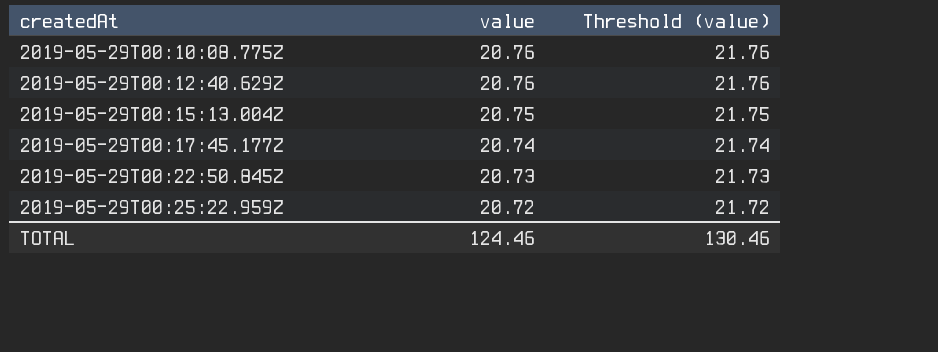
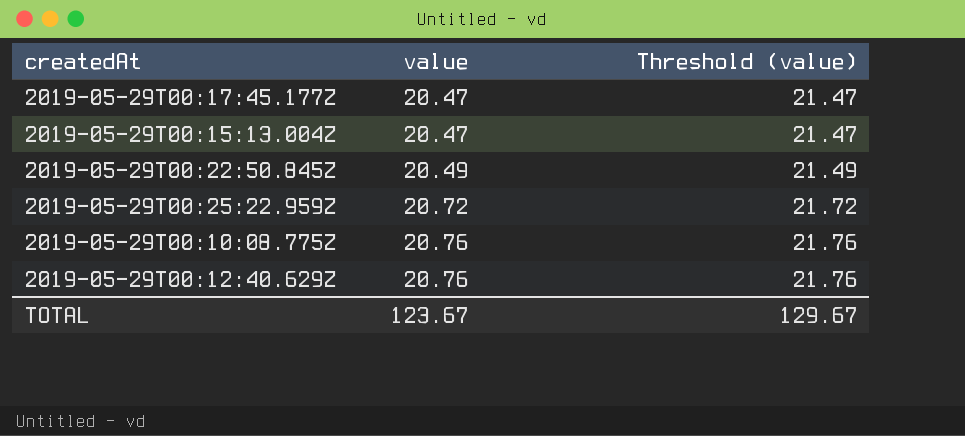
row order: createdAt ascending -> value ascending
2019-05-29T00:17:45.177Z | value: 20.74 -> 20.47
2019-05-29T00:17:45.177Z | Threshold (value): 21.74 -> 21.47
2019-05-29T00:15:13.004Z | value: 20.75 -> 20.47
2019-05-29T00:15:13.004Z | Threshold (value): 21.75 -> 21.47
2019-05-29T00:22:50.845Z | value: 20.73 -> 20.49
2019-05-29T00:22:50.845Z | Threshold (value): 21.73 -> 21.49
TOTAL | value: 124.46 -> 123.67
TOTAL | Threshold (value): 130.46 -> 129.67

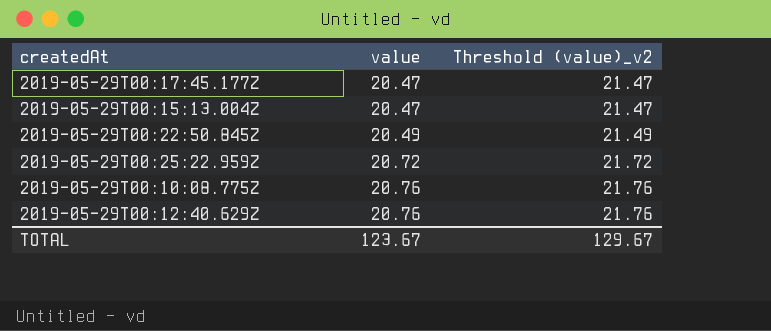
column name: Threshold (value) -> Threshold (value)_v2

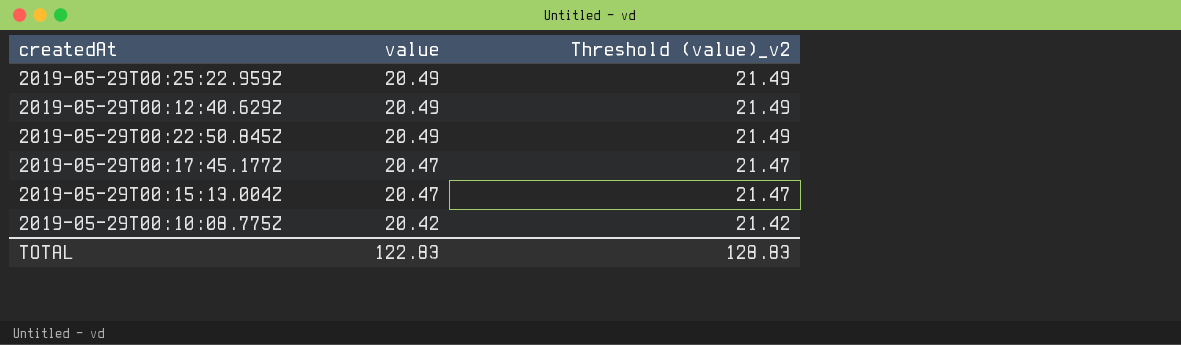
row order: value ascending -> value descending
2019-05-29T00:25:22.959Z | value: 20.72 -> 20.49
2019-05-29T00:25:22.959Z | Threshold (value)_v2: 21.72 -> 21.49
2019-05-29T00:12:40.629Z | value: 20.76 -> 20.49
2019-05-29T00:12:40.629Z | Threshold (value)_v2: 21.76 -> 21.49
2019-05-29T00:10:08.775Z | value: 20.76 -> 20.42
2019-05-29T00:10:08.775Z | Threshold (value)_v2: 21.76 -> 21.42
TOTAL | value: 123.67 -> 122.83
TOTAL | Threshold (value)_v2: 129.67 -> 128.83

